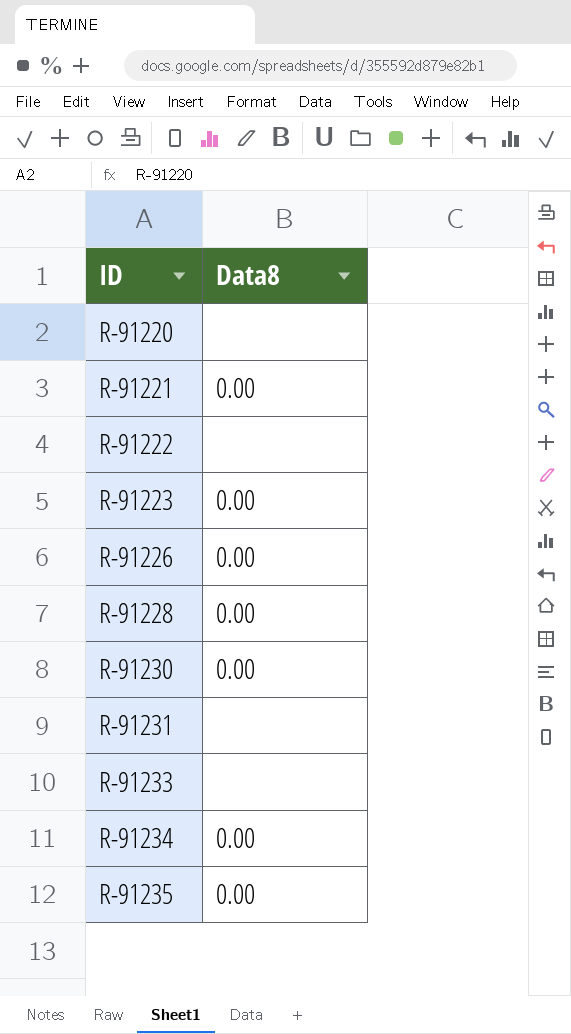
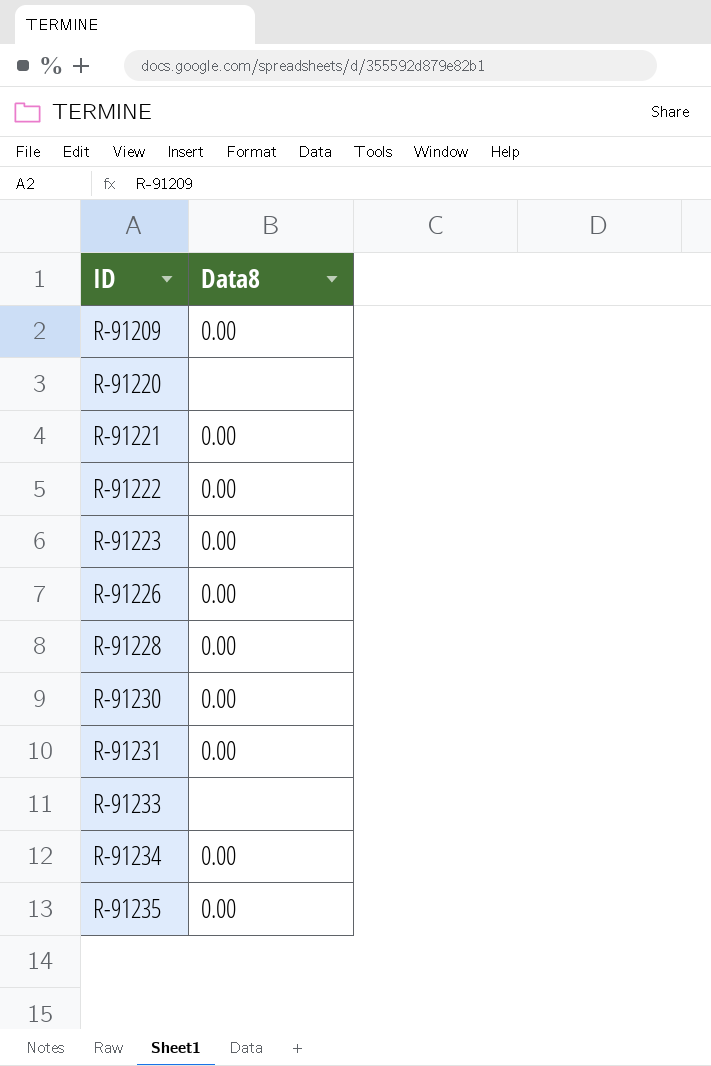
row R-91209: none -> 0.00
R-91222 | Data8: none -> 0.00
R-91231 | Data8: none -> 0.00

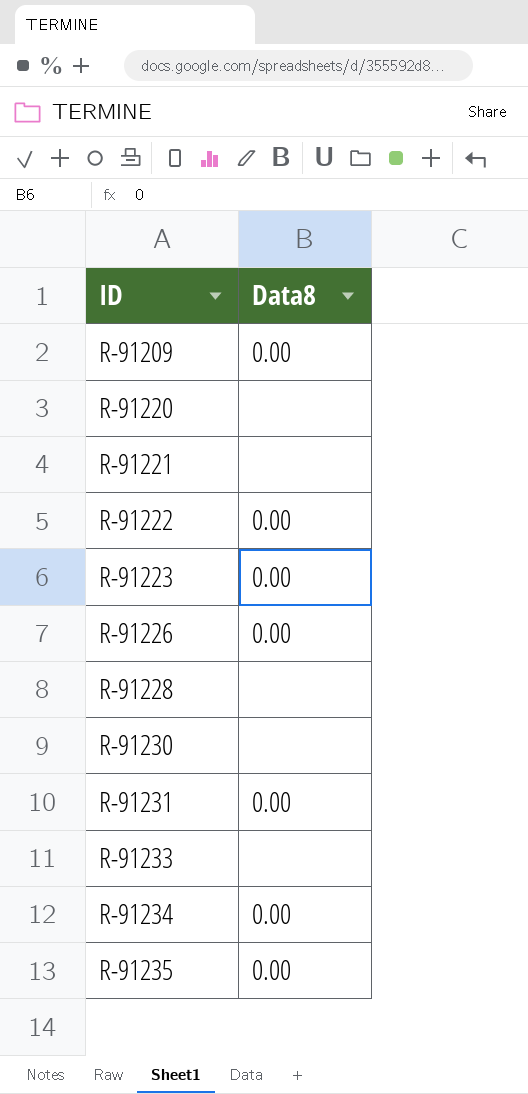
R-91221 | Data8: 0.00 -> none
R-91228 | Data8: 0.00 -> none
R-91230 | Data8: 0.00 -> none

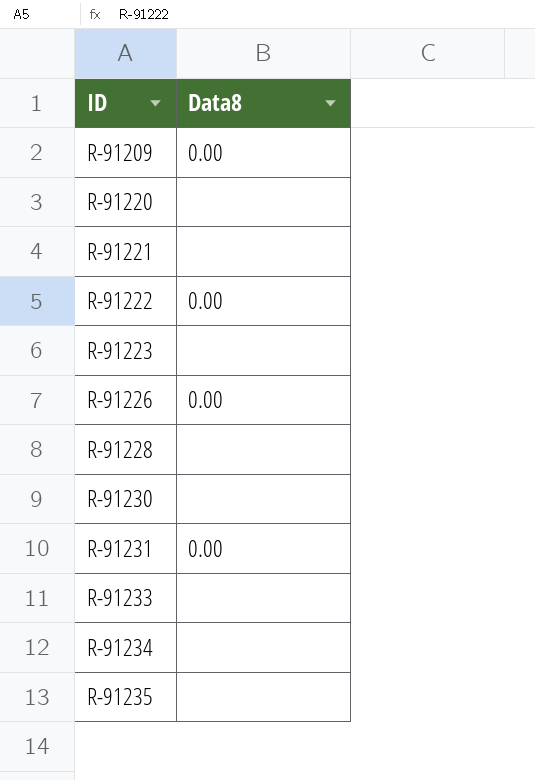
R-91223 | Data8: 0.00 -> none
R-91234 | Data8: 0.00 -> none
R-91235 | Data8: 0.00 -> none

